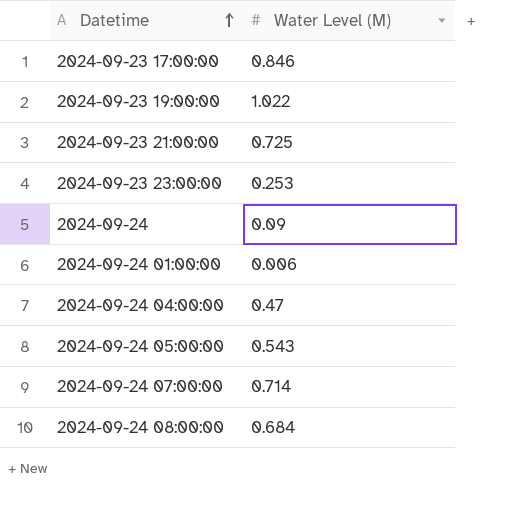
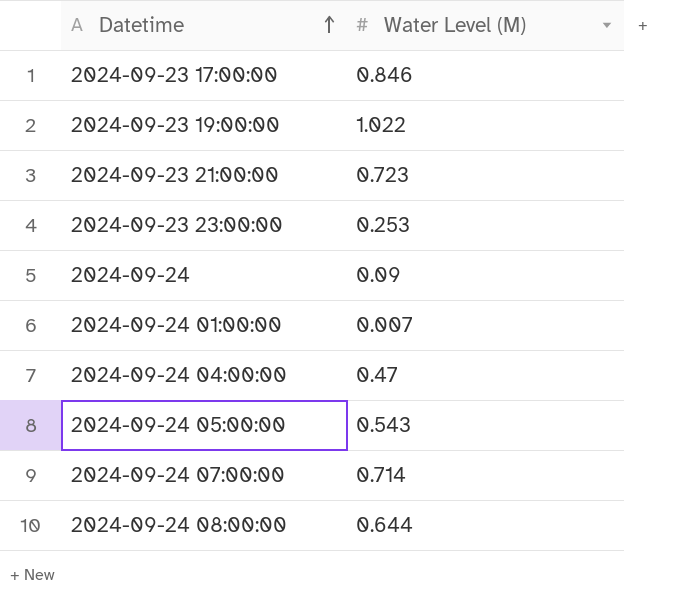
2024-09-23 21:00:00 | Water Level (M): 0.725 -> 0.723
2024-09-24 01:00:00 | Water Level (M): 0.006 -> 0.007
2024-09-24 08:00:00 | Water Level (M): 0.684 -> 0.644

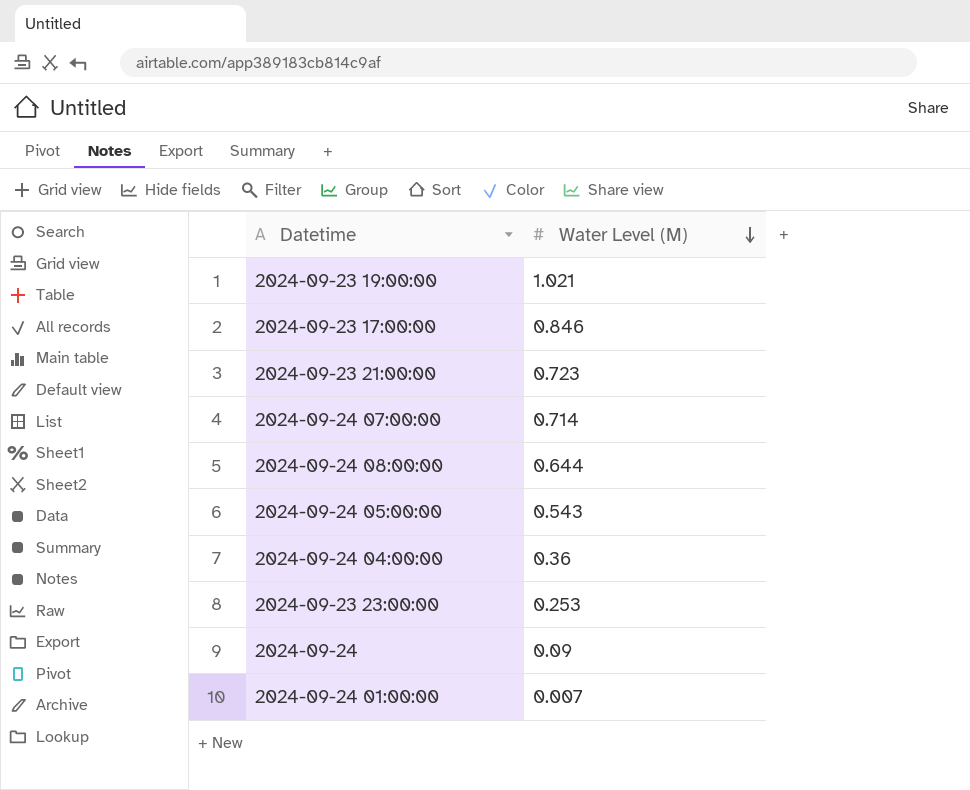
row order: Datetime ascending -> Water Level (M) descending
2024-09-23 19:00:00 | Water Level (M): 1.022 -> 1.021
2024-09-24 04:00:00 | Water Level (M): 0.47 -> 0.36

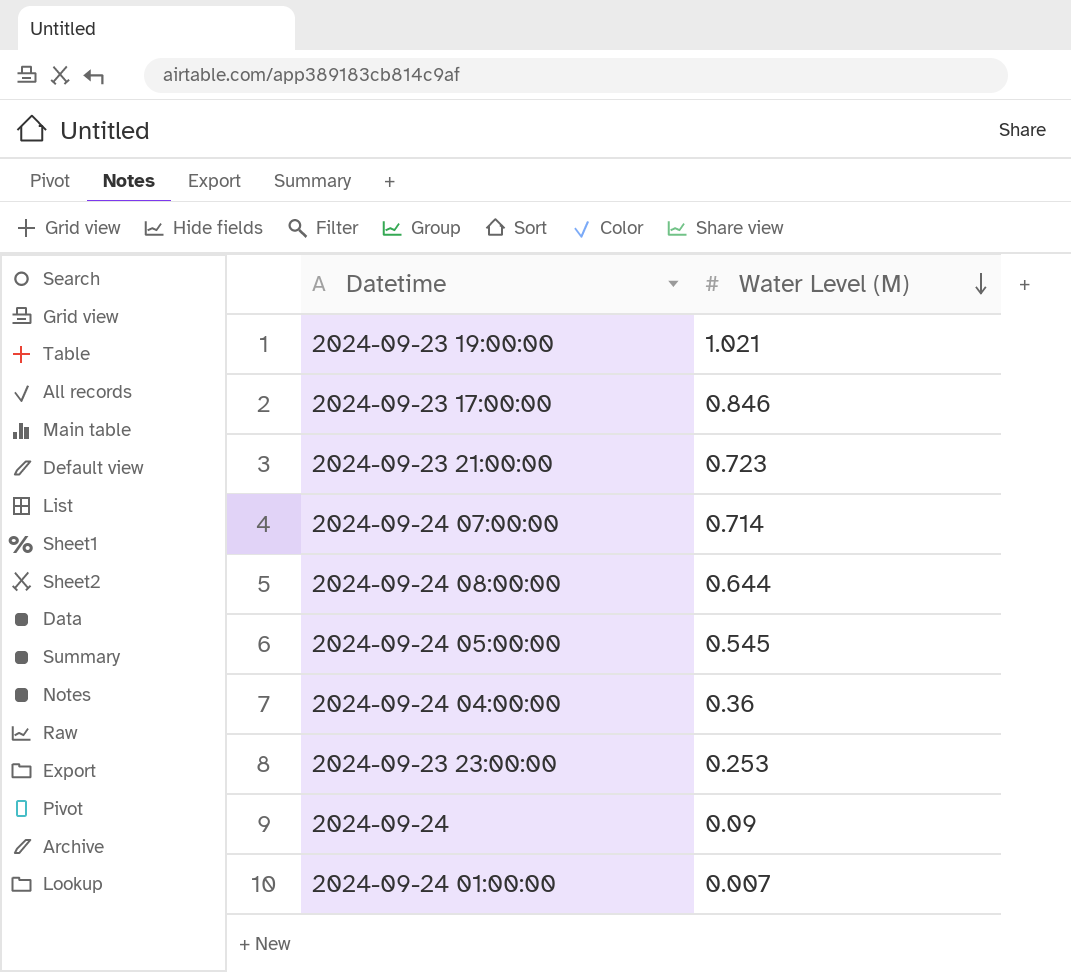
2024-09-24 05:00:00 | Water Level (M): 0.543 -> 0.545

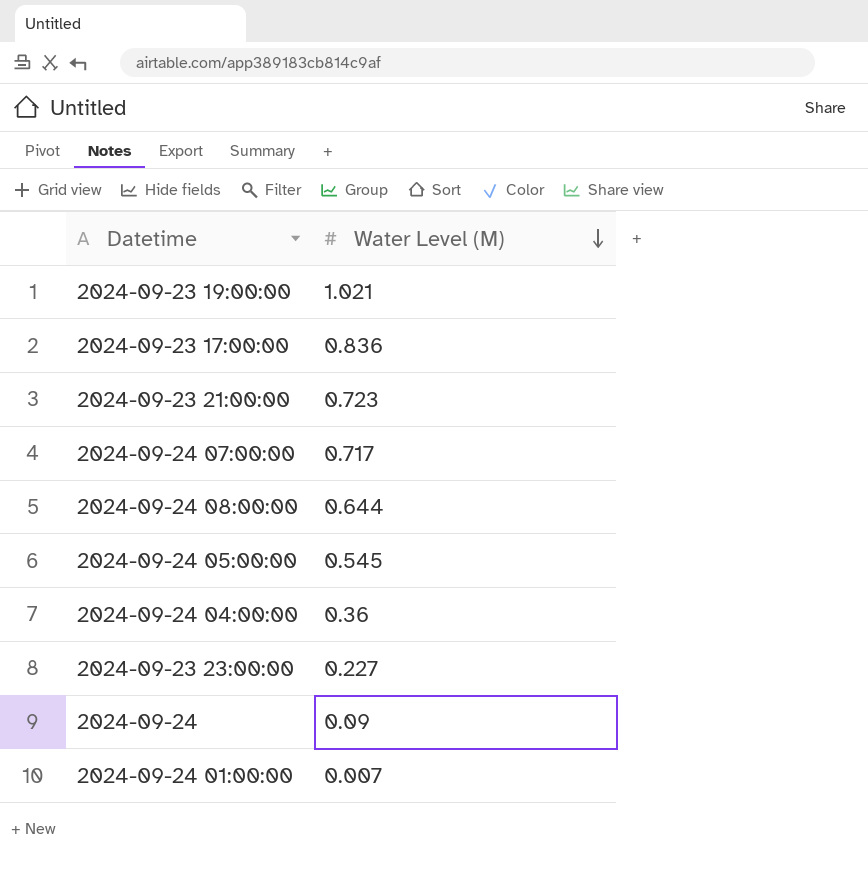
2024-09-23 17:00:00 | Water Level (M): 0.846 -> 0.836
2024-09-24 07:00:00 | Water Level (M): 0.714 -> 0.717
2024-09-23 23:00:00 | Water Level (M): 0.253 -> 0.227

